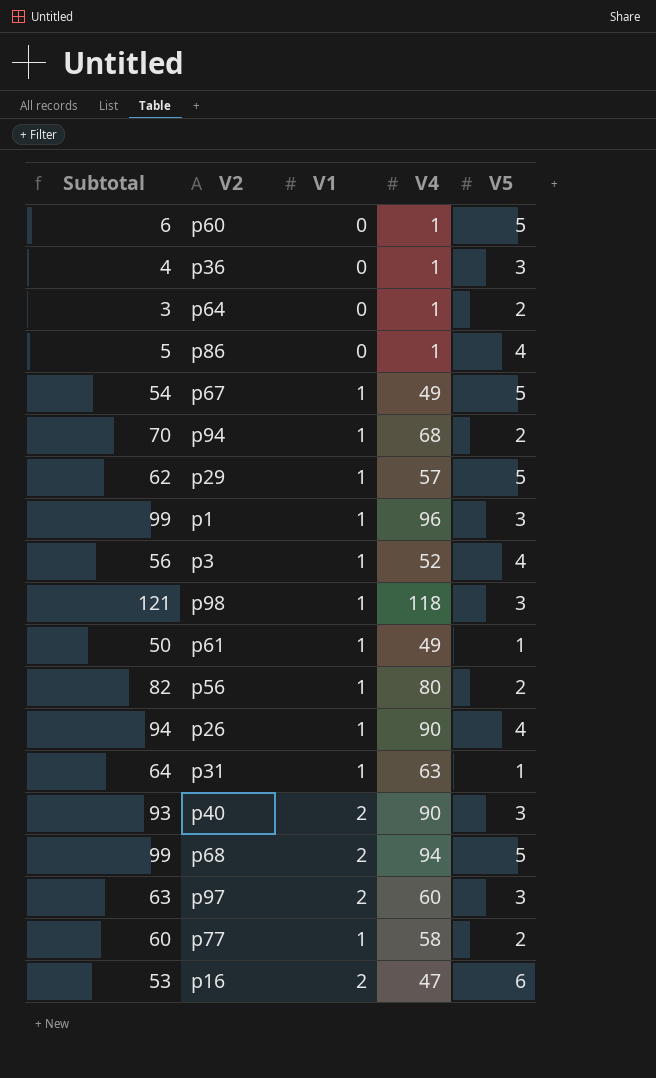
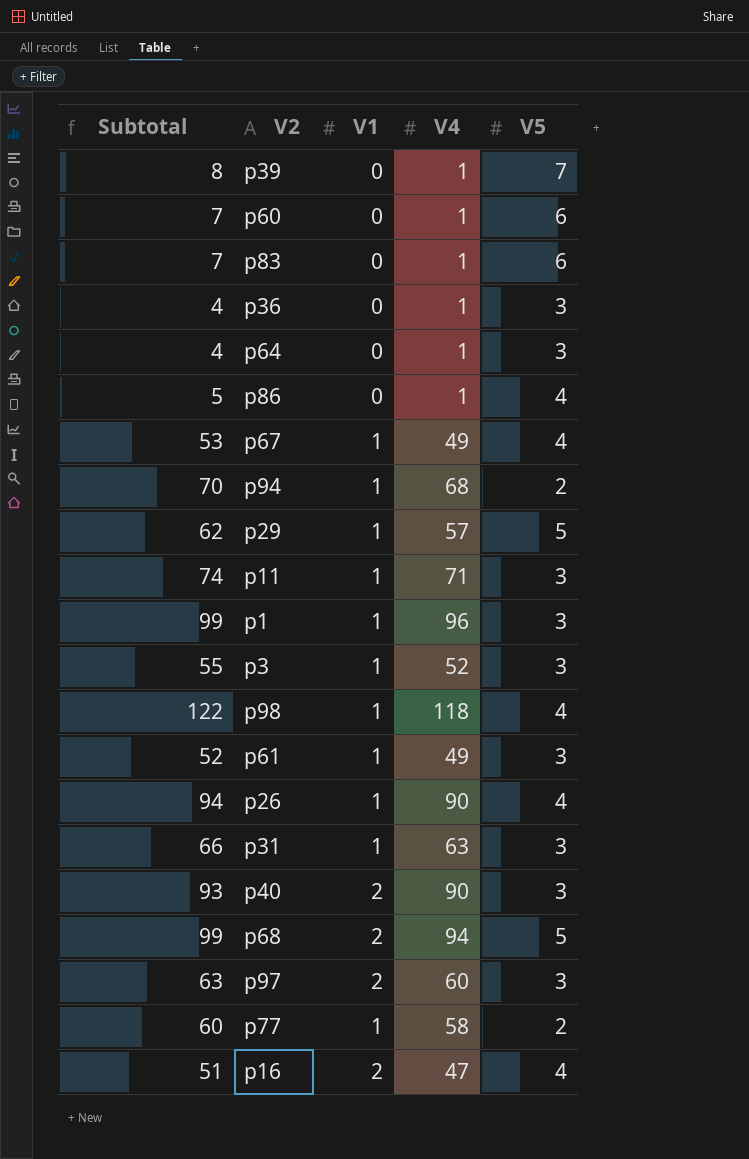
row p56: 82 | 1 | 80 | 2 -> none
row p39: none -> 8 | 0 | 1 | 7
p60 | Subtotal: 6 -> 7
p60 | V5: 5 -> 6
row p83: none -> 7 | 0 | 1 | 6
p64 | Subtotal: 3 -> 4
p64 | V5: 2 -> 3
p67 | Subtotal: 54 -> 53
p67 | V5: 5 -> 4
row p11: none -> 74 | 1 | 71 | 3
p3 | Subtotal: 56 -> 55
p3 | V5: 4 -> 3
p98 | Subtotal: 121 -> 122
p98 | V5: 3 -> 4
p61 | Subtotal: 50 -> 52
p61 | V5: 1 -> 3
p31 | Subtotal: 64 -> 66
p31 | V5: 1 -> 3
p16 | Subtotal: 53 -> 51
p16 | V5: 6 -> 4

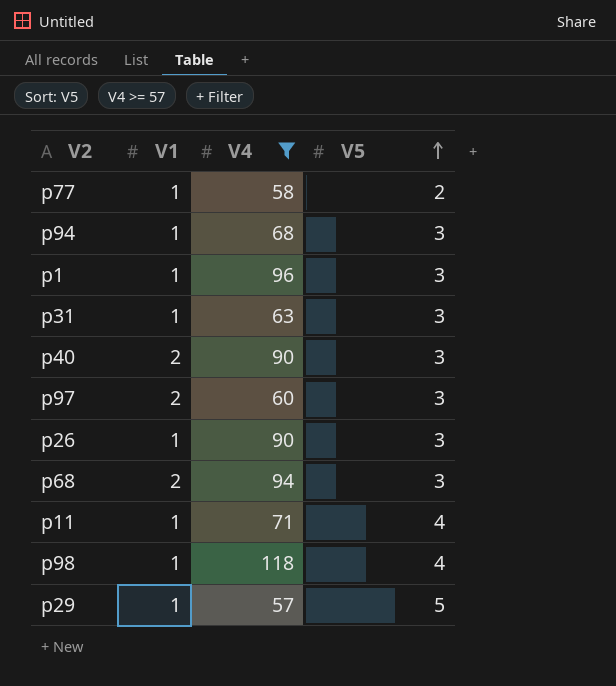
filter: none -> V4 >= 57
row order: none -> V5 ascending
column Subtotal | formula: [V4] + [V5] -> none
p94 | V5: 2 -> 3
p26 | V5: 4 -> 3
p68 | V5: 5 -> 3
p11 | V5: 3 -> 4

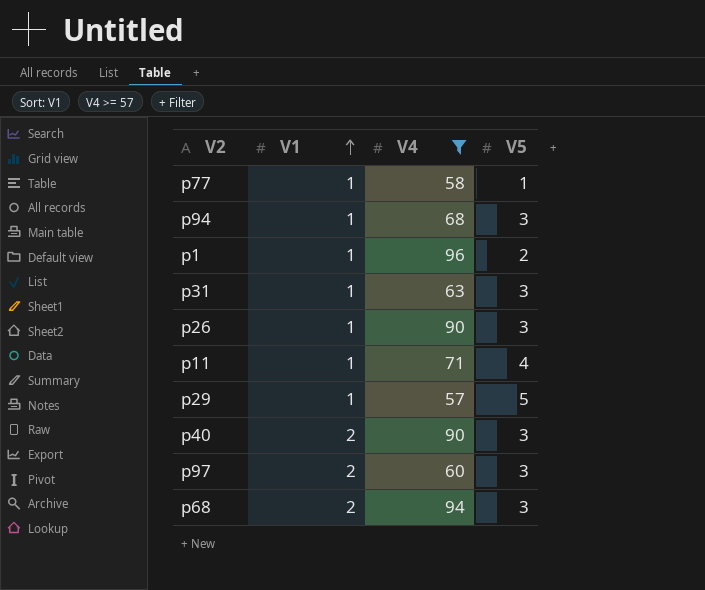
row order: V5 ascending -> V1 ascending
row p98: 1 | 118 | 4 -> none
p77 | V5: 2 -> 1
p1 | V5: 3 -> 2

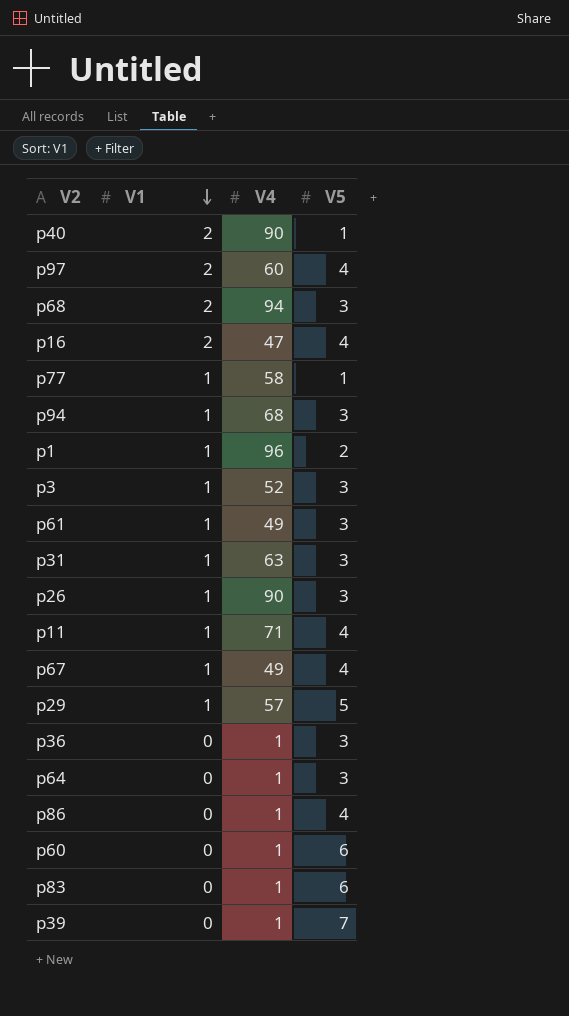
filter: V4 >= 57 -> none
row order: V1 ascending -> V1 descending
p40 | V5: 3 -> 1
p97 | V5: 3 -> 4

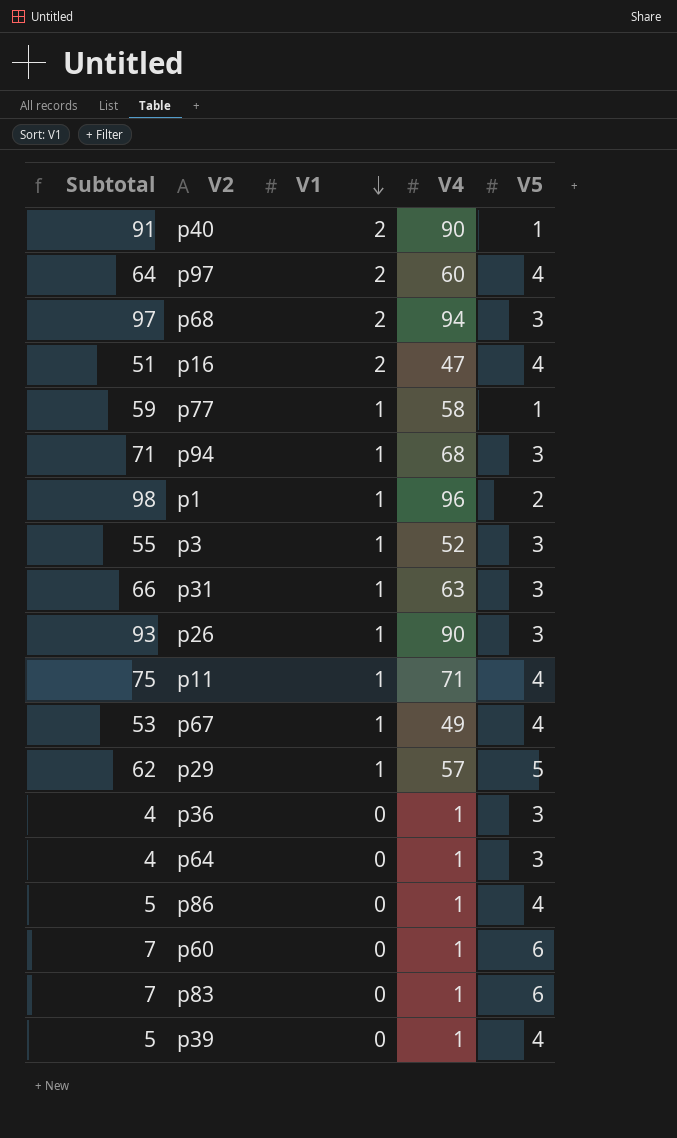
column Subtotal | formula: none -> [V4] + [V5]
row p61: 1 | 49 | 3 -> none
p39 | V5: 7 -> 4

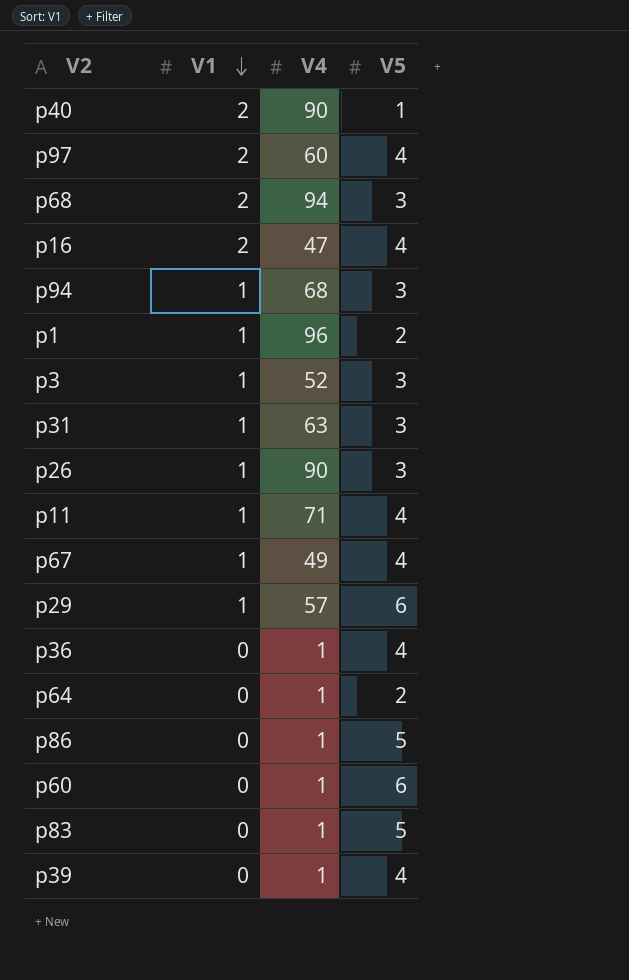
column Subtotal | formula: [V4] + [V5] -> none
row p77: 59 | 1 | 58 | 1 -> none
p29 | V5: 5 -> 6
p36 | V5: 3 -> 4
p64 | V5: 3 -> 2
p86 | V5: 4 -> 5
p83 | V5: 6 -> 5

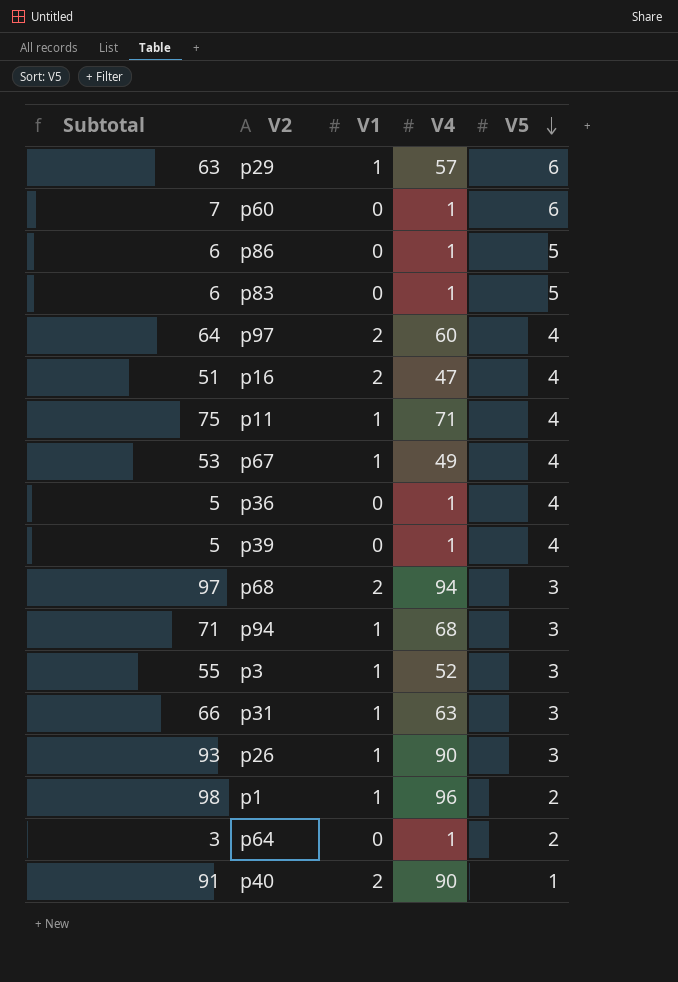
row order: V1 descending -> V5 descending
column Subtotal | formula: none -> [V4] + [V5]

